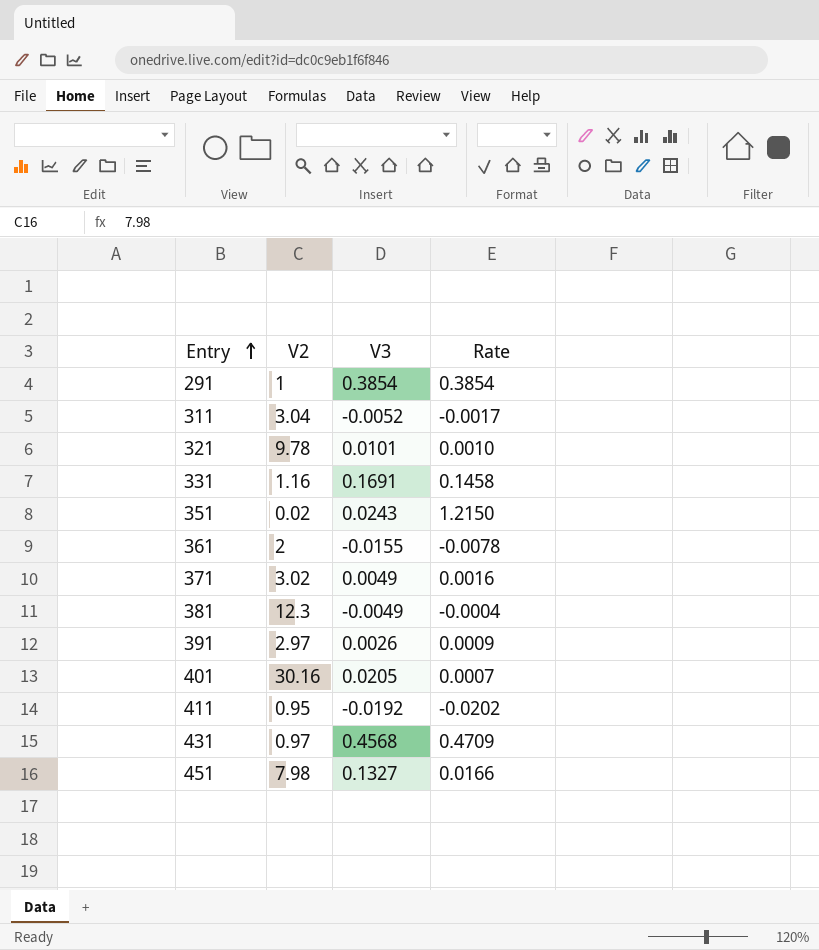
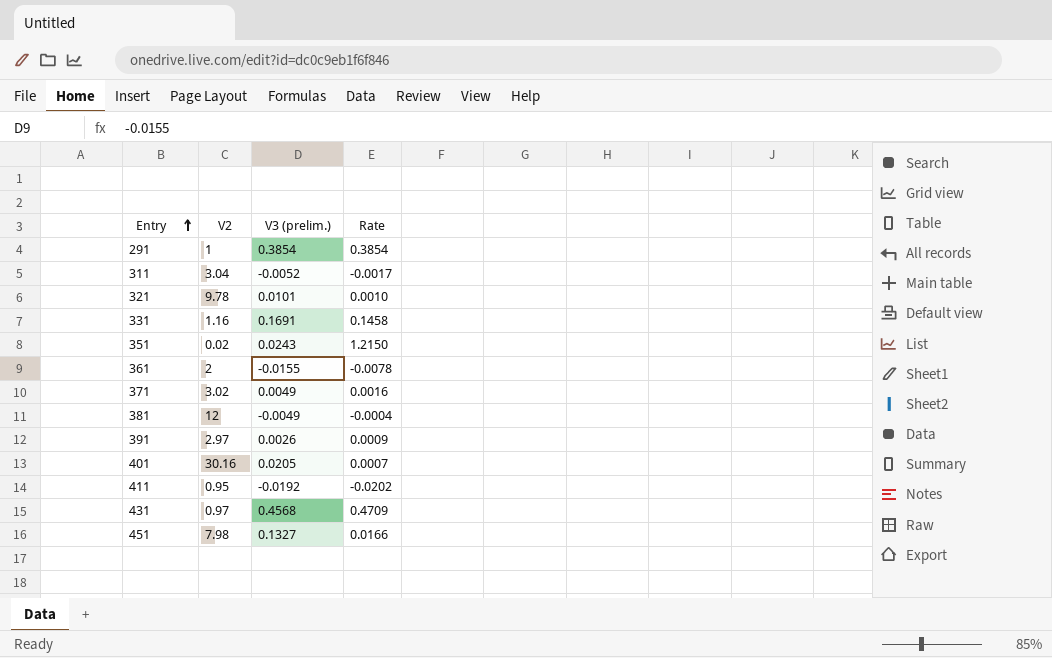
column name: V3 -> V3 (prelim.)
381 | V2: 12.3 -> 12

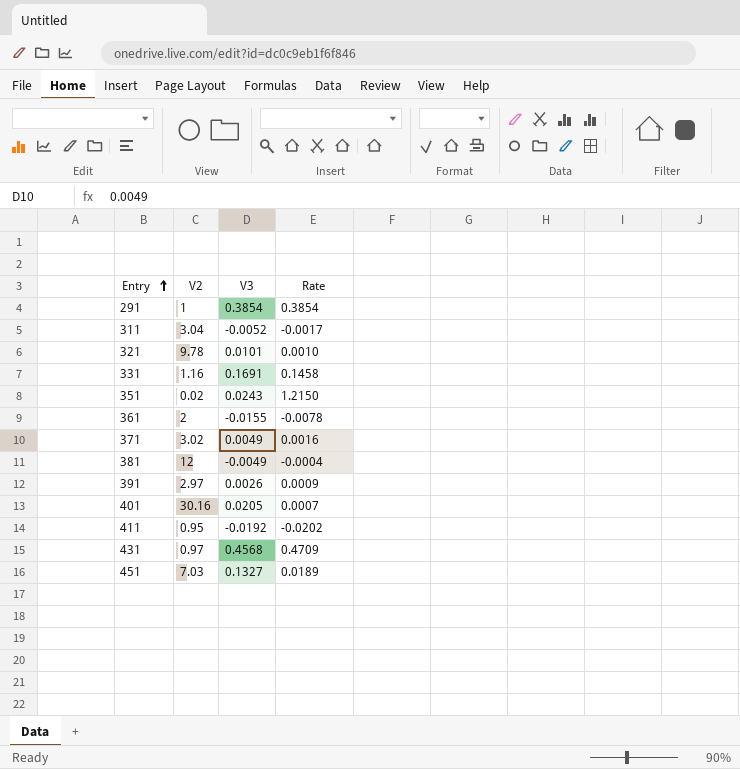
column name: V3 (prelim.) -> V3
451 | V2: 7.98 -> 7.03
451 | Rate: 0.0166 -> 0.0189

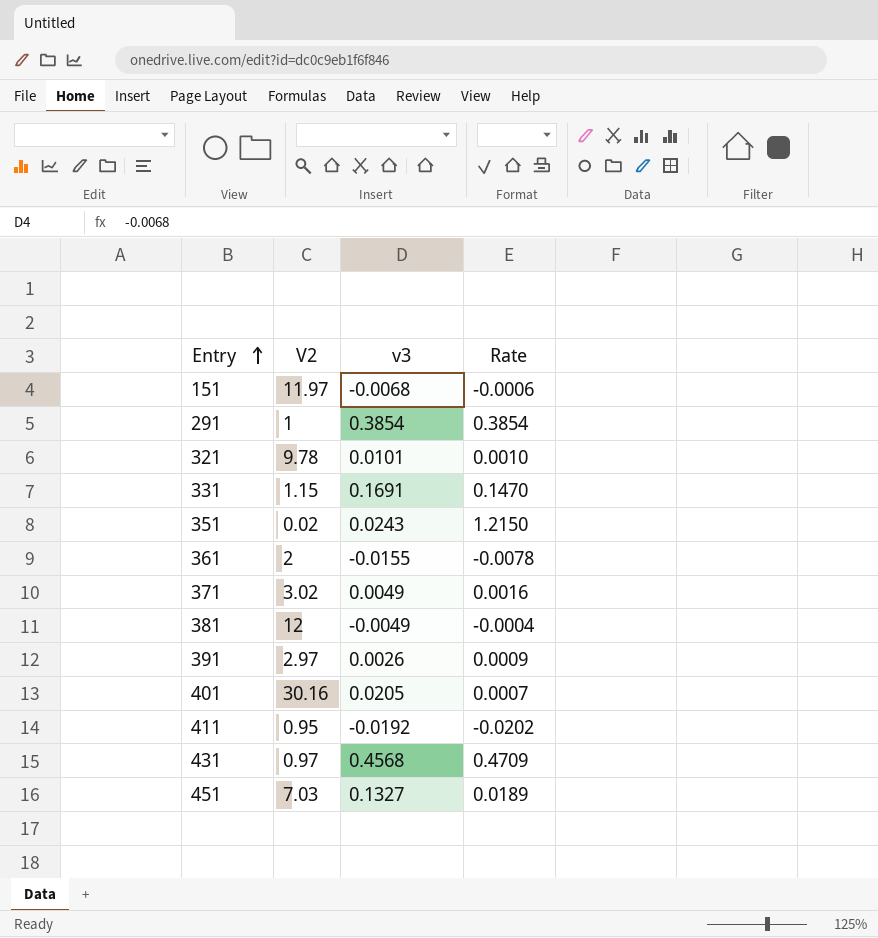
column name: V3 -> v3
row 311: 3.04 | -0.0052 | -0.0017 -> none
row 151: none -> 11.97 | -0.0068 | -0.0006
331 | V2: 1.16 -> 1.15
331 | Rate: 0.1458 -> 0.1470

